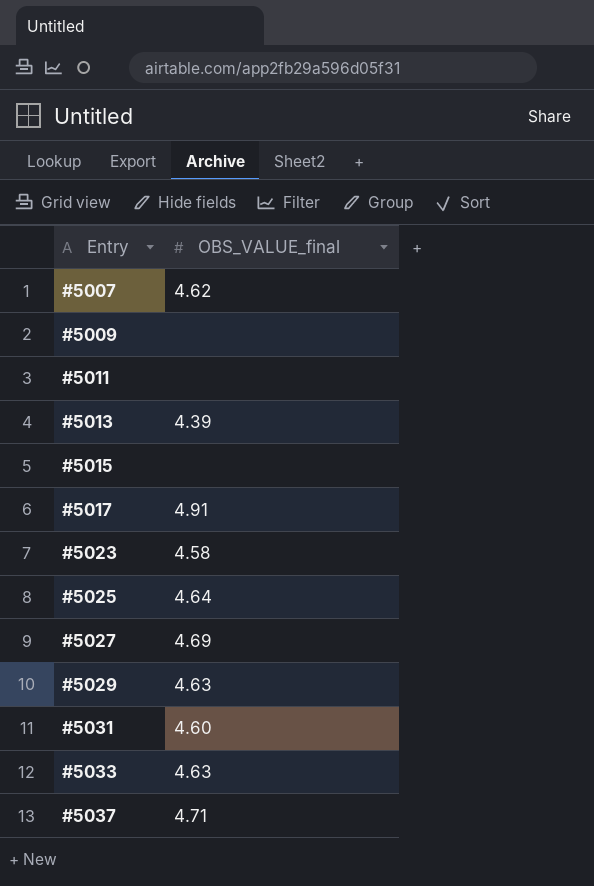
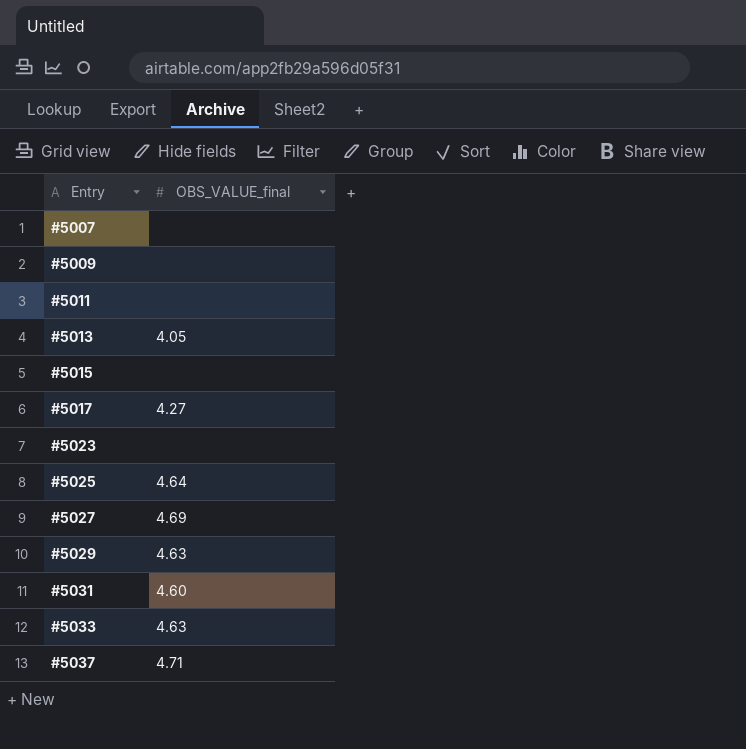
#5007 | OBS_VALUE_final: 4.62 -> none
#5013 | OBS_VALUE_final: 4.39 -> 4.05
#5017 | OBS_VALUE_final: 4.91 -> 4.27
#5023 | OBS_VALUE_final: 4.58 -> none

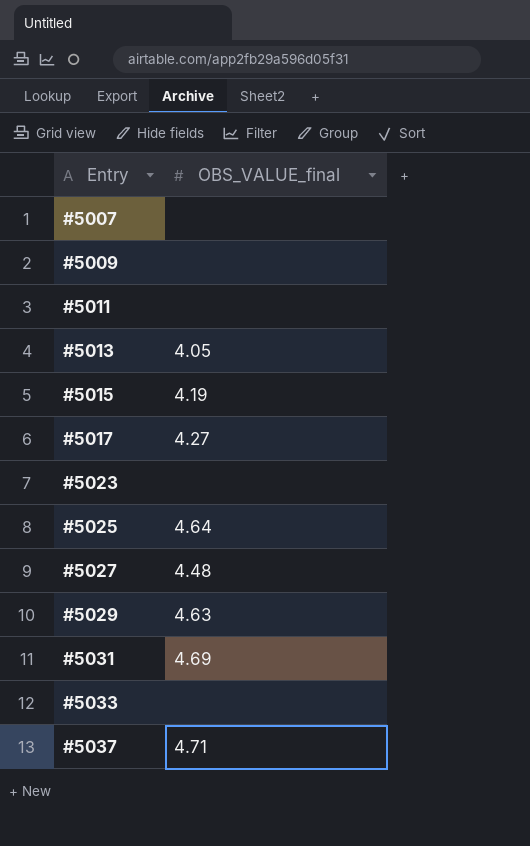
#5015 | OBS_VALUE_final: none -> 4.19
#5027 | OBS_VALUE_final: 4.69 -> 4.48
#5031 | OBS_VALUE_final: 4.60 -> 4.69
#5033 | OBS_VALUE_final: 4.63 -> none

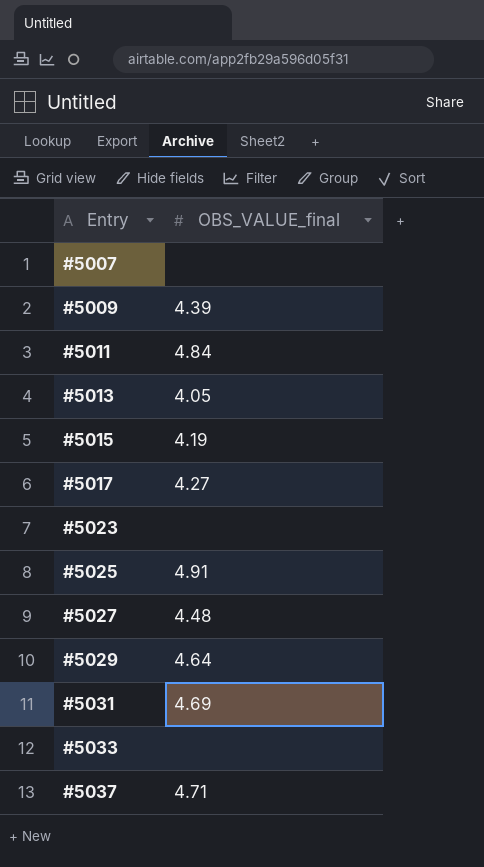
#5009 | OBS_VALUE_final: none -> 4.39
#5011 | OBS_VALUE_final: none -> 4.84
#5025 | OBS_VALUE_final: 4.64 -> 4.91
#5029 | OBS_VALUE_final: 4.63 -> 4.64

